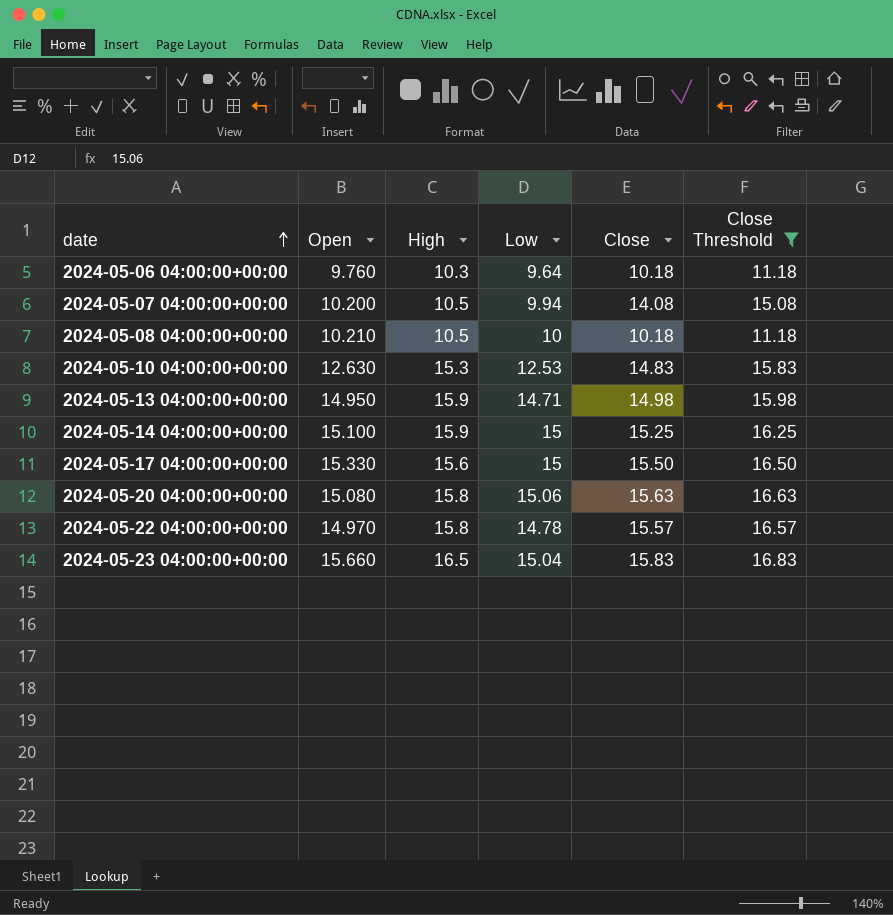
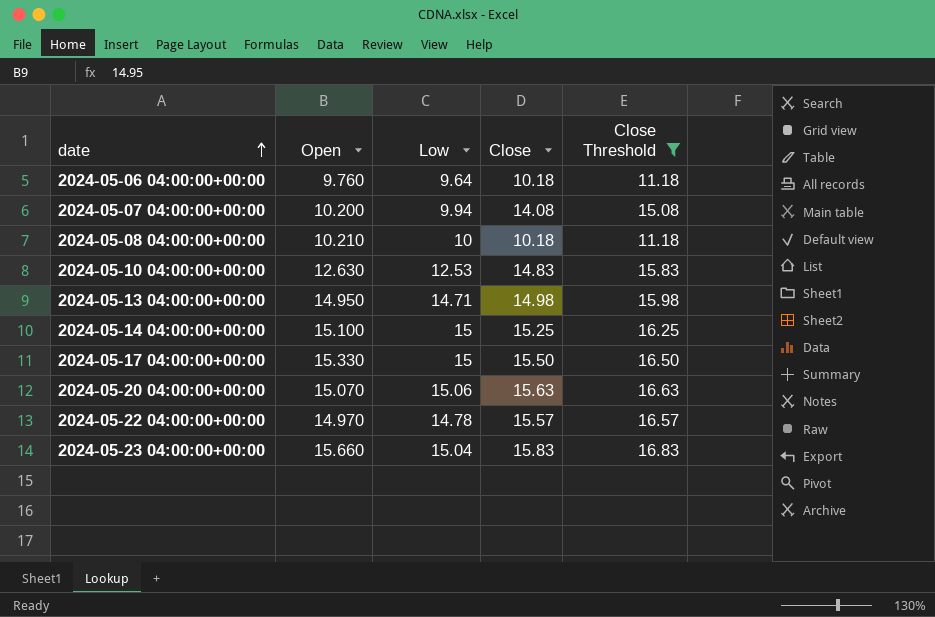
column High | position: 3 -> none
2024-05-20 04:00:00+00:00 | Open: 15.080 -> 15.070

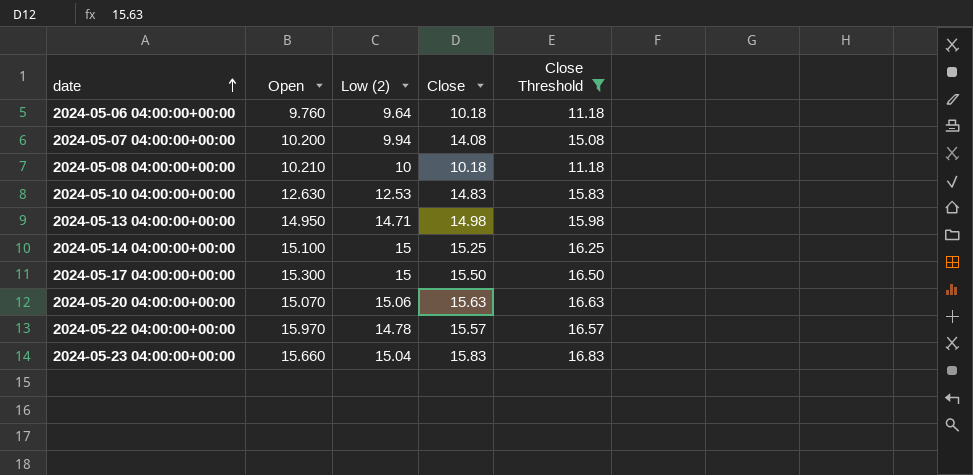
column name: Low -> Low (2)
2024-05-17 04:00:00+00:00 | Open: 15.330 -> 15.300
2024-05-22 04:00:00+00:00 | Open: 14.970 -> 15.970

